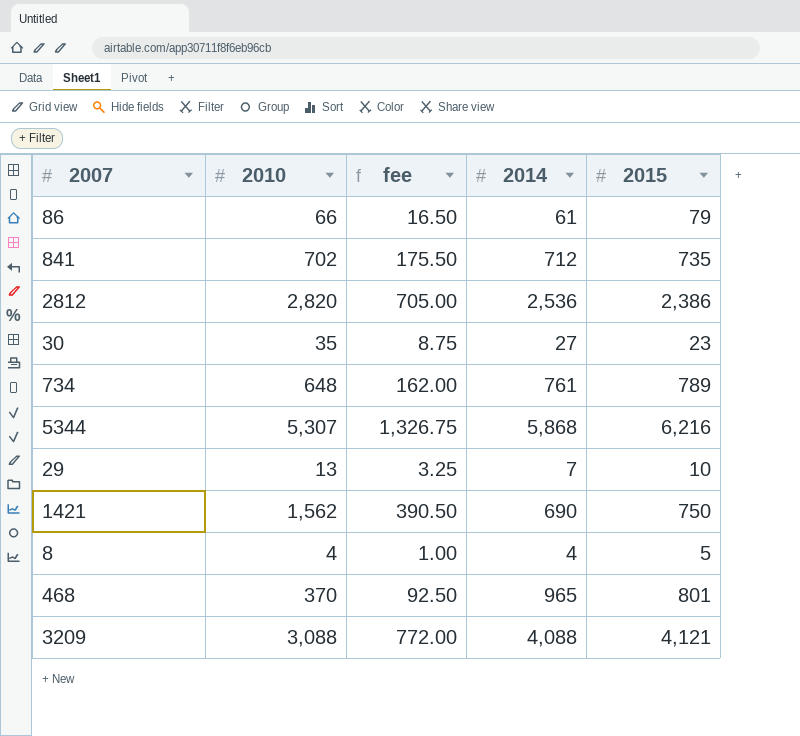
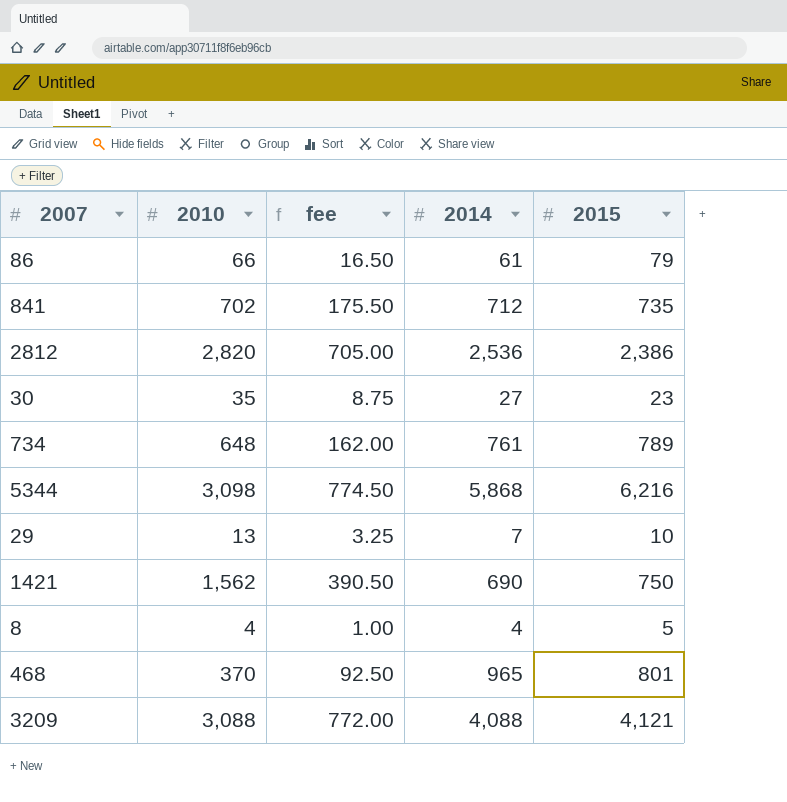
5344 | 2010: 5,307 -> 3,098
5344 | fee: 1,326.75 -> 774.50

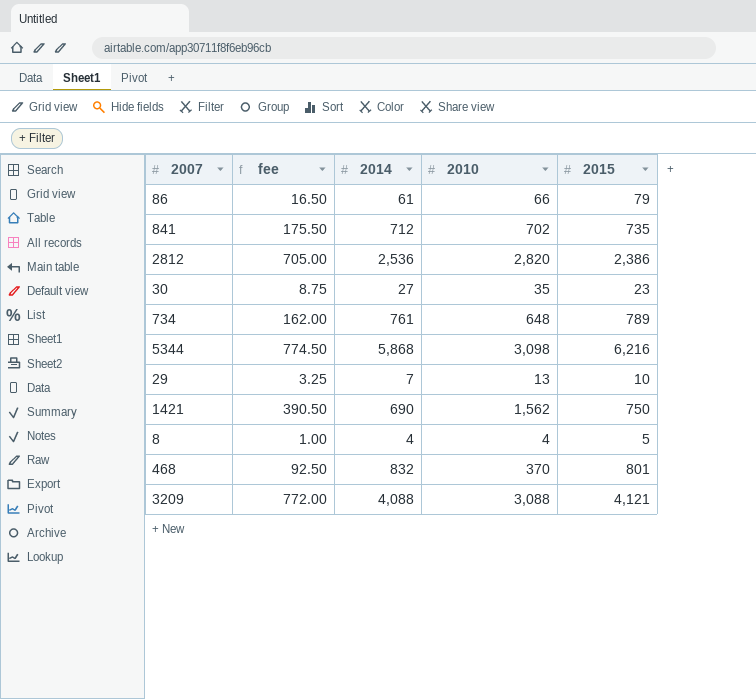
column 2010 | position: 2 -> 4
468 | 2014: 965 -> 832

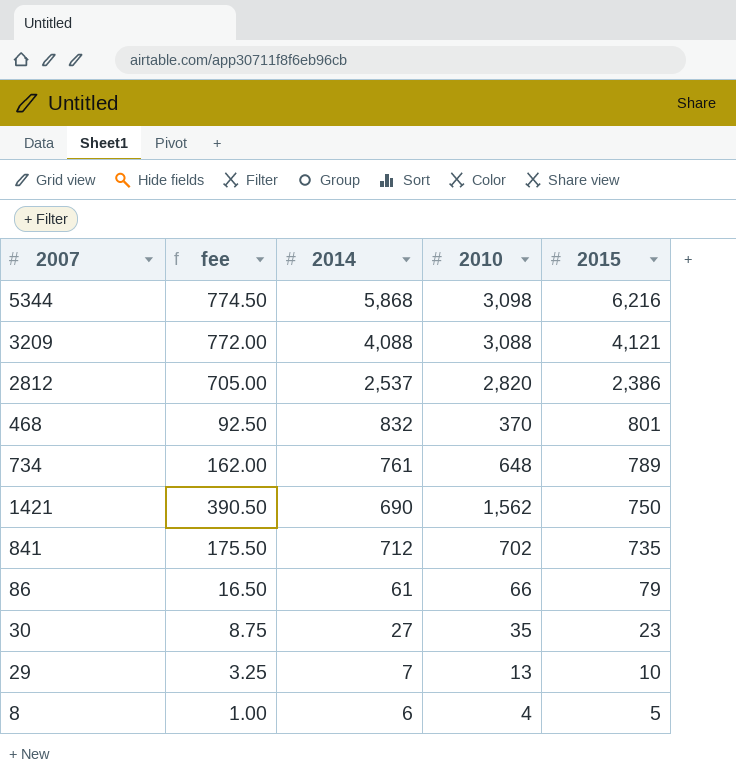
row order: none -> 2015 descending
2812 | 2014: 2,536 -> 2,537
8 | 2014: 4 -> 6

